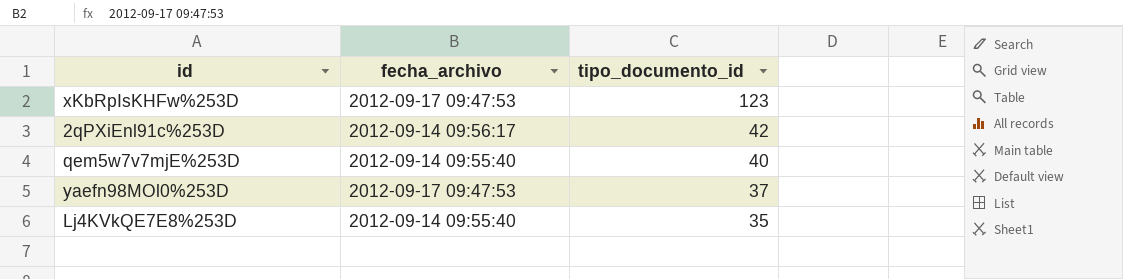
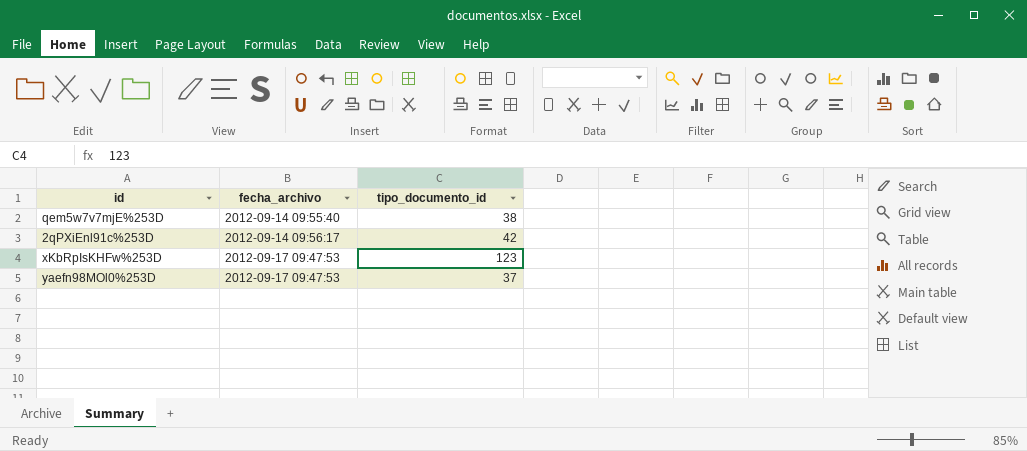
row order: tipo_documento_id descending -> fecha_archivo ascending
row Lj4KVkQE7E8%253D: 2012-09-14 09:55:40 | 35 -> none
qem5w7v7mjE%253D | tipo_documento_id: 40 -> 38

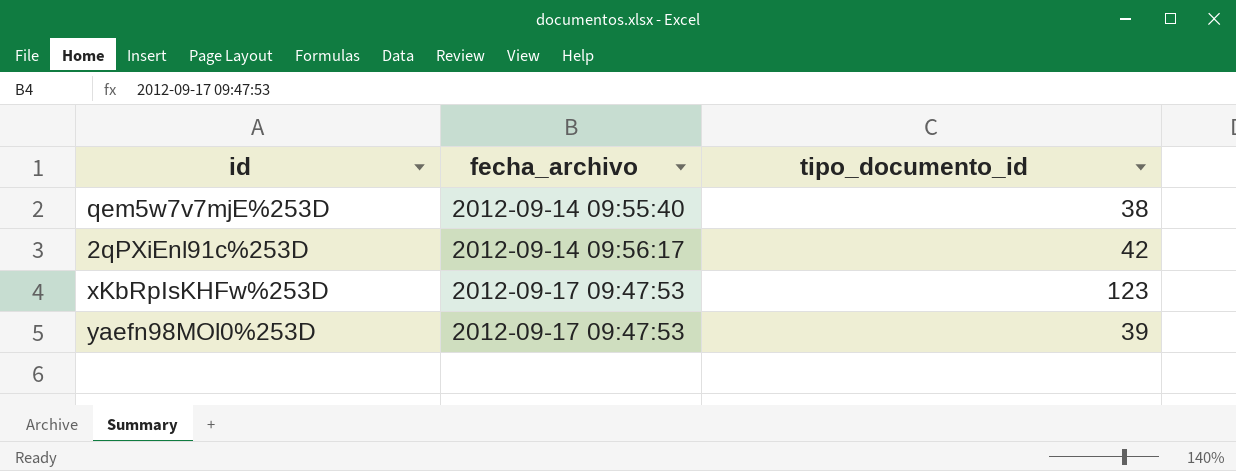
yaefn98MOl0%253D | tipo_documento_id: 37 -> 39

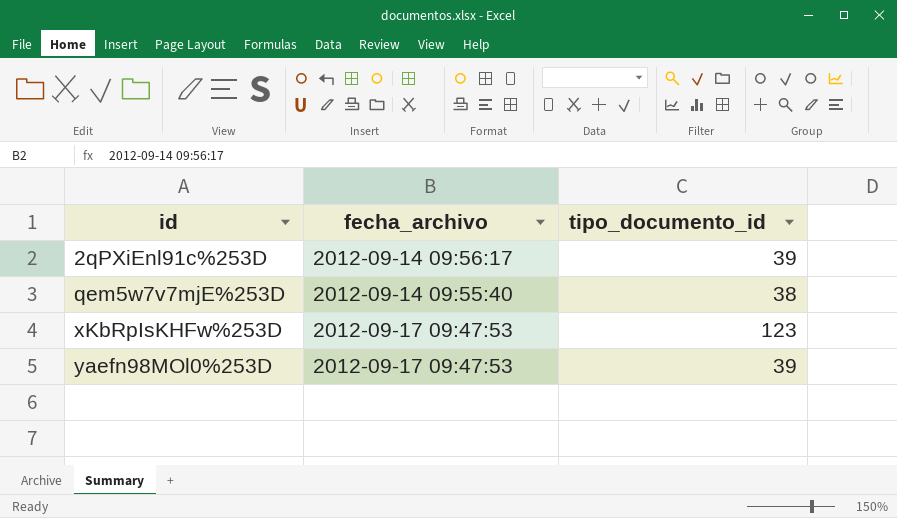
row order: fecha_archivo ascending -> id ascending
2qPXiEnl91c%253D | tipo_documento_id: 42 -> 39

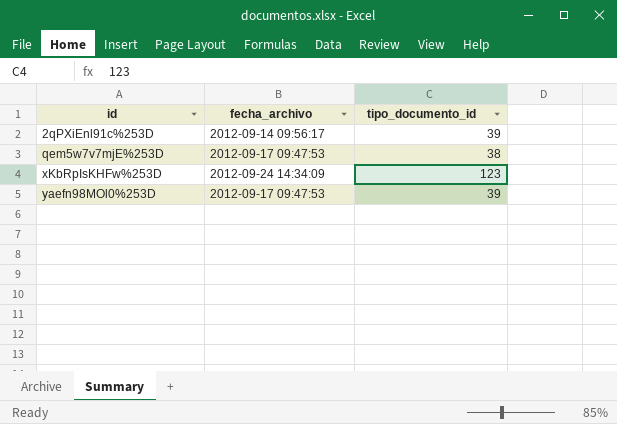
qem5w7v7mjE%253D | fecha_archivo: 2012-09-14 09:55:40 -> 2012-09-17 09:47:53
xKbRpIsKHFw%253D | fecha_archivo: 2012-09-17 09:47:53 -> 2012-09-24 14:34:09

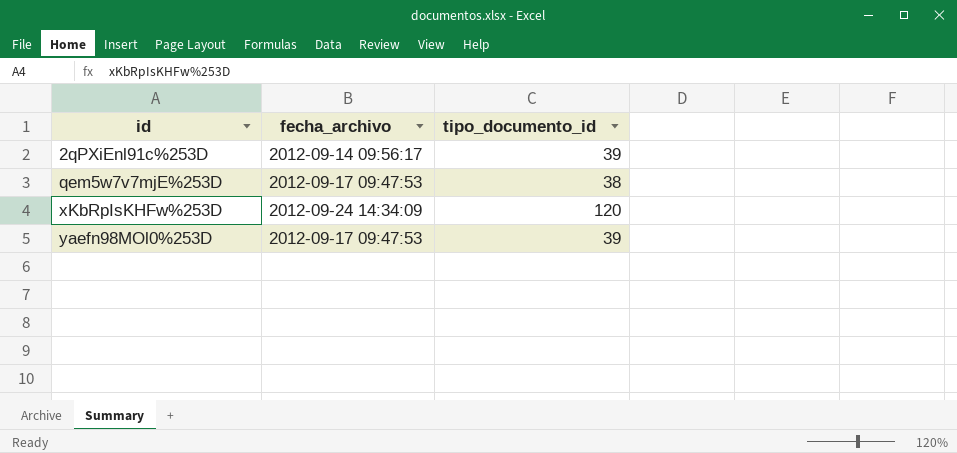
xKbRpIsKHFw%253D | tipo_documento_id: 123 -> 120

